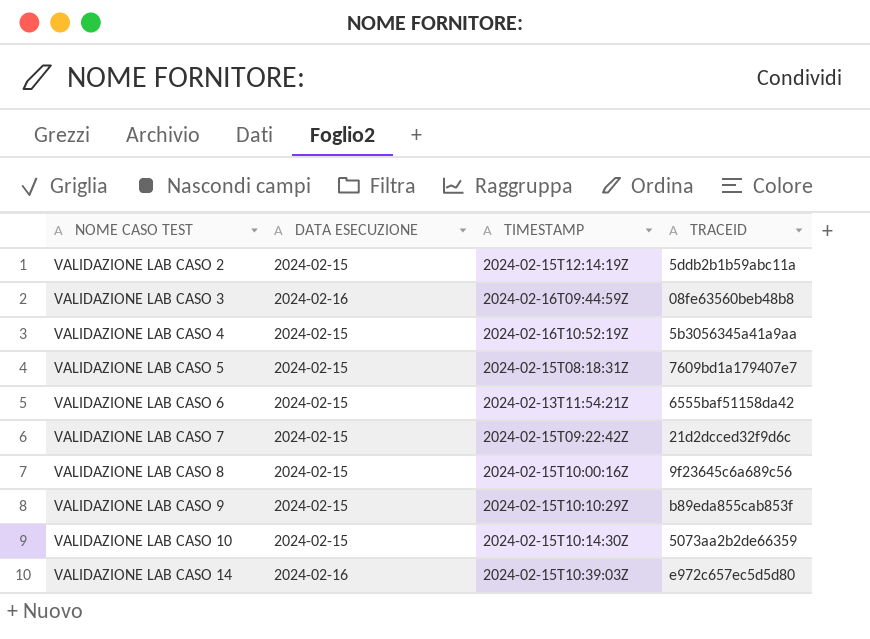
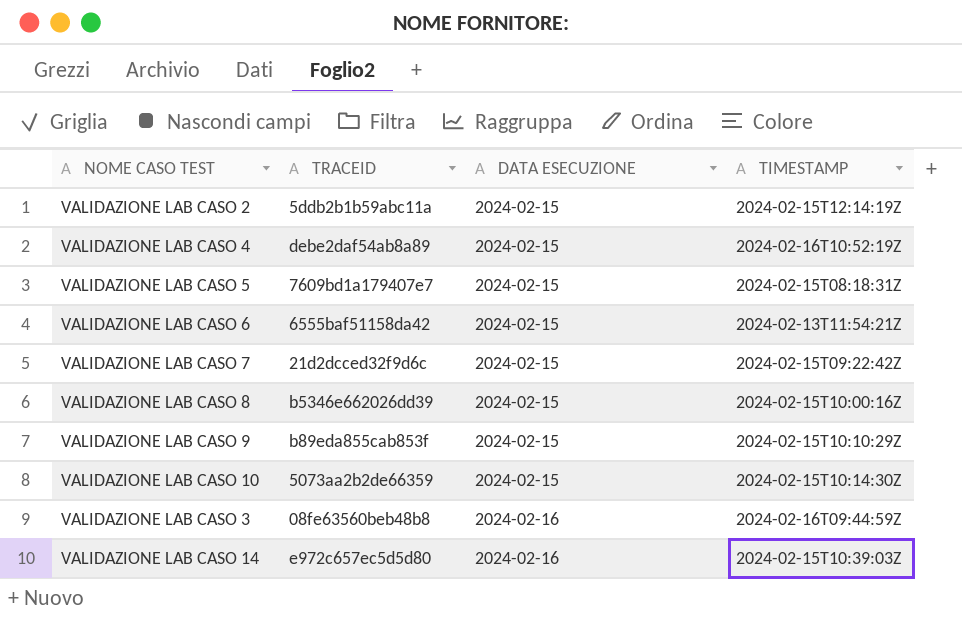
row order: NOME CASO TEST ascending -> DATA ESECUZIONE ascending
column TRACEID | position: 4 -> 2
VALIDAZIONE LAB CASO 4 | TRACEID: 5b3056345a41a9aa -> debe2daf54ab8a89
VALIDAZIONE LAB CASO 8 | TRACEID: 9f23645c6a689c56 -> b5346e662026dd39

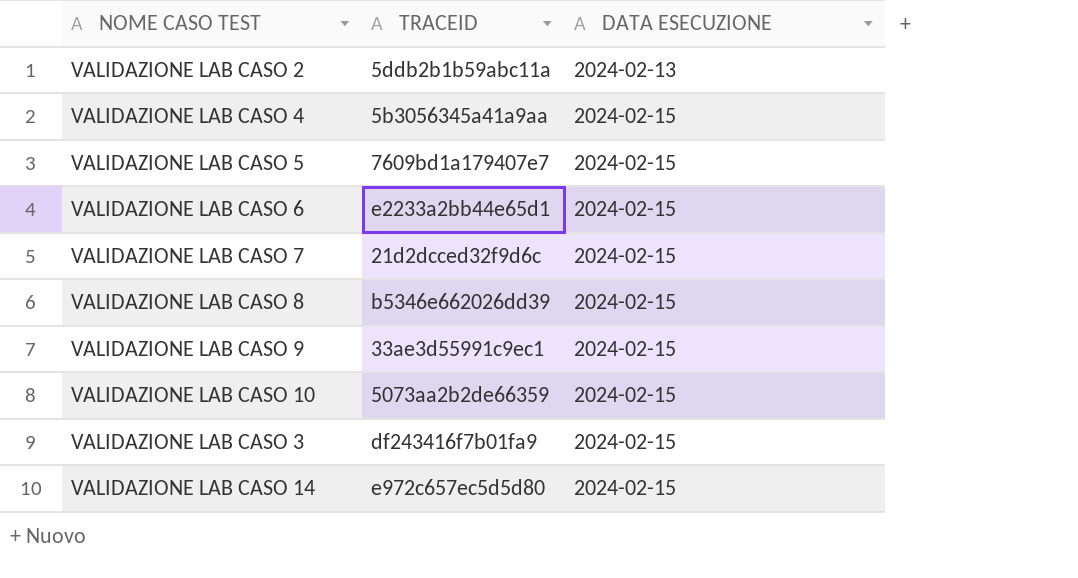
column TIMESTAMP | position: 4 -> none
VALIDAZIONE LAB CASO 2 | DATA ESECUZIONE: 2024-02-15 -> 2024-02-13
VALIDAZIONE LAB CASO 4 | TRACEID: debe2daf54ab8a89 -> 5b3056345a41a9aa
VALIDAZIONE LAB CASO 6 | TRACEID: 6555baf51158da42 -> e2233a2bb44e65d1
VALIDAZIONE LAB CASO 9 | TRACEID: b89eda855cab853f -> 33ae3d55991c9ec1
VALIDAZIONE LAB CASO 3 | TRACEID: 08fe63560beb48b8 -> df243416f7b01fa9
VALIDAZIONE LAB CASO 3 | DATA ESECUZIONE: 2024-02-16 -> 2024-02-15
VALIDAZIONE LAB CASO 14 | DATA ESECUZIONE: 2024-02-16 -> 2024-02-15

